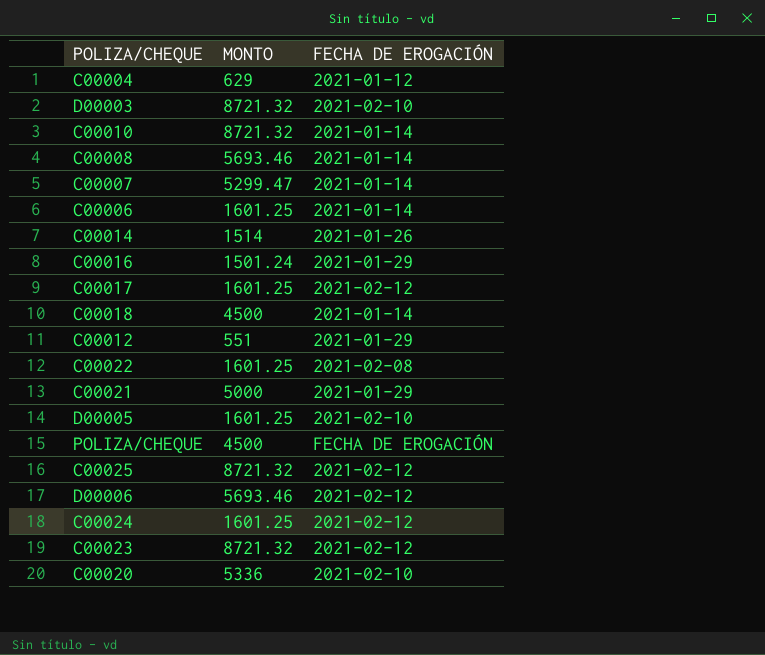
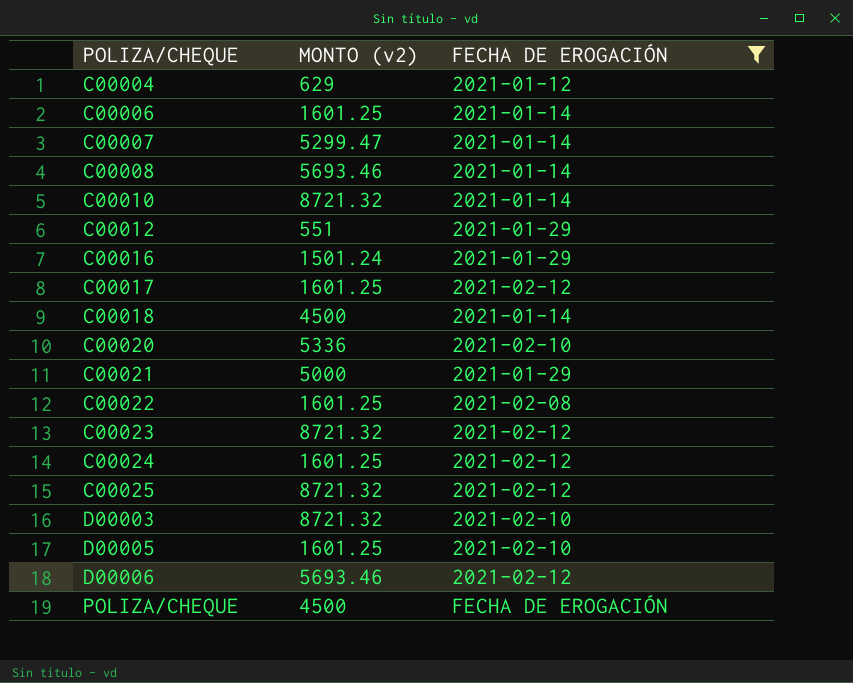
filter: none -> FECHA DE EROGACIÓN != 2021-01-26
row order: none -> POLIZA/CHEQUE ascending
column name: MONTO -> MONTO (v2)

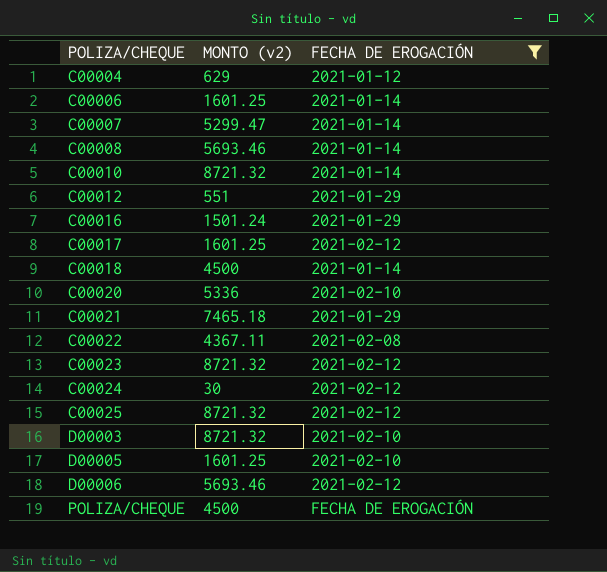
C00021 | MONTO (v2): 5000 -> 7465.18
C00022 | MONTO (v2): 1601.25 -> 4367.11
C00024 | MONTO (v2): 1601.25 -> 30

